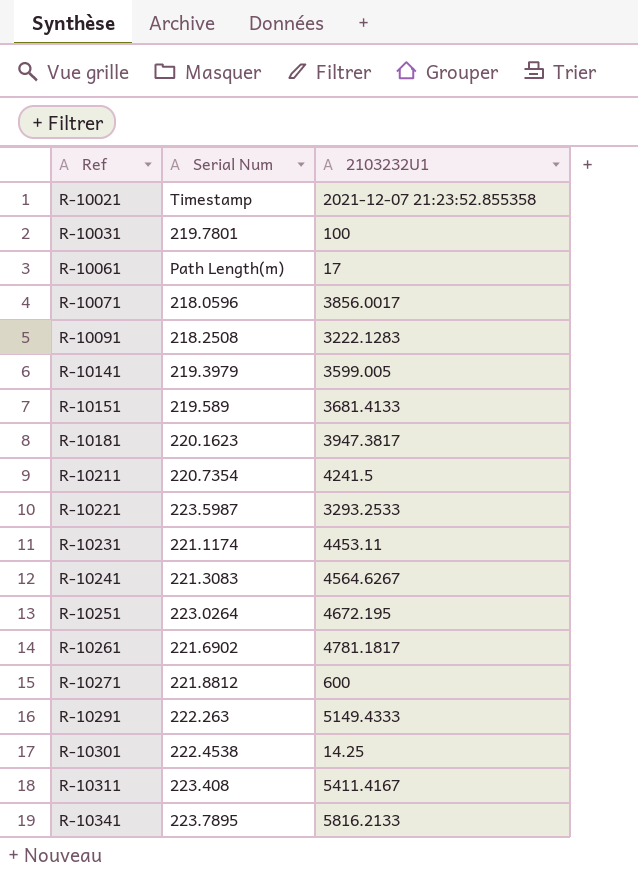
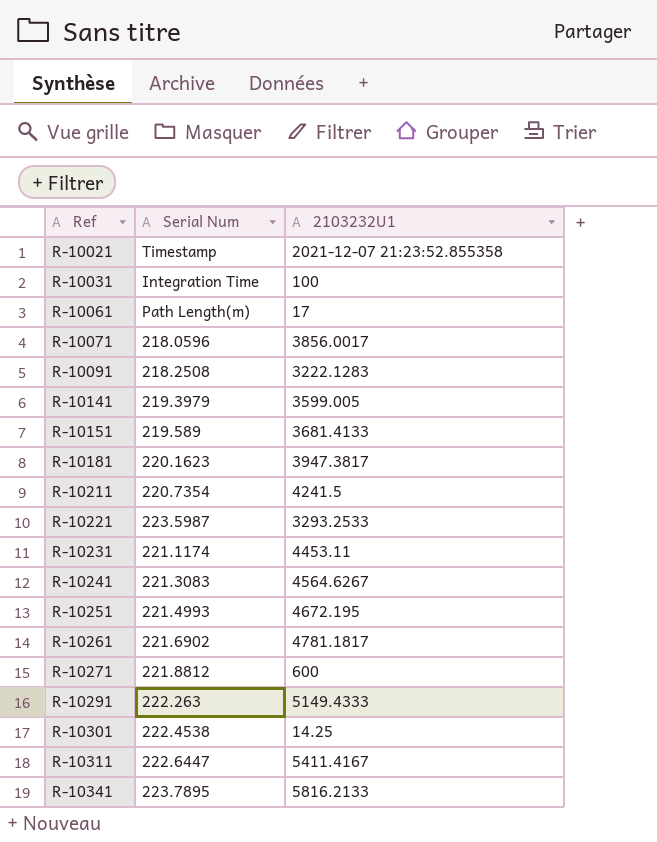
R-10031 | Serial Num: 219.7801 -> Integration Time
R-10251 | Serial Num: 223.0264 -> 221.4993
R-10311 | Serial Num: 223.408 -> 222.6447

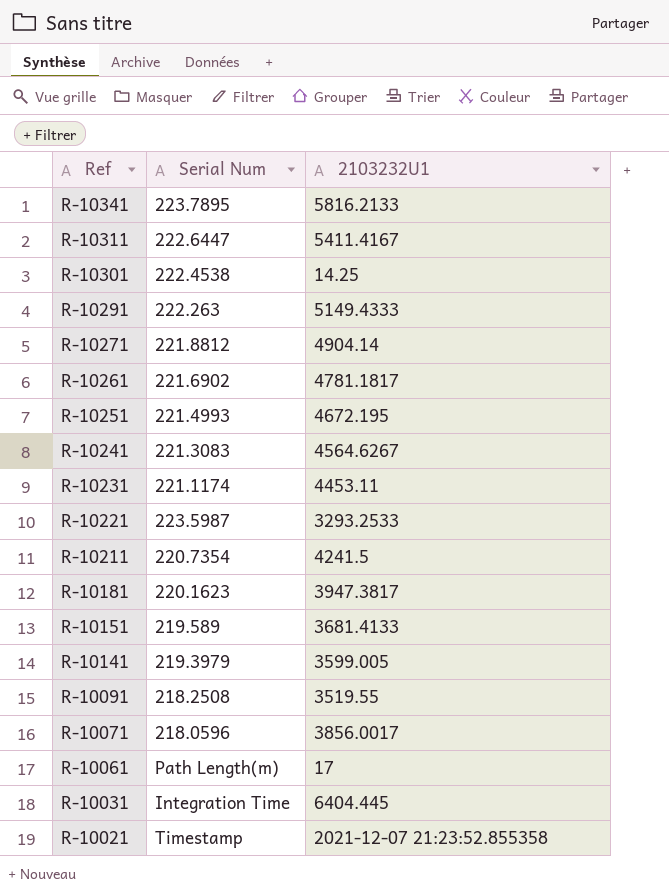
row order: Ref ascending -> Ref descending
R-10271 | 2103232U1: 600 -> 4904.14
R-10091 | 2103232U1: 3222.1283 -> 3519.55
R-10031 | 2103232U1: 100 -> 6404.445

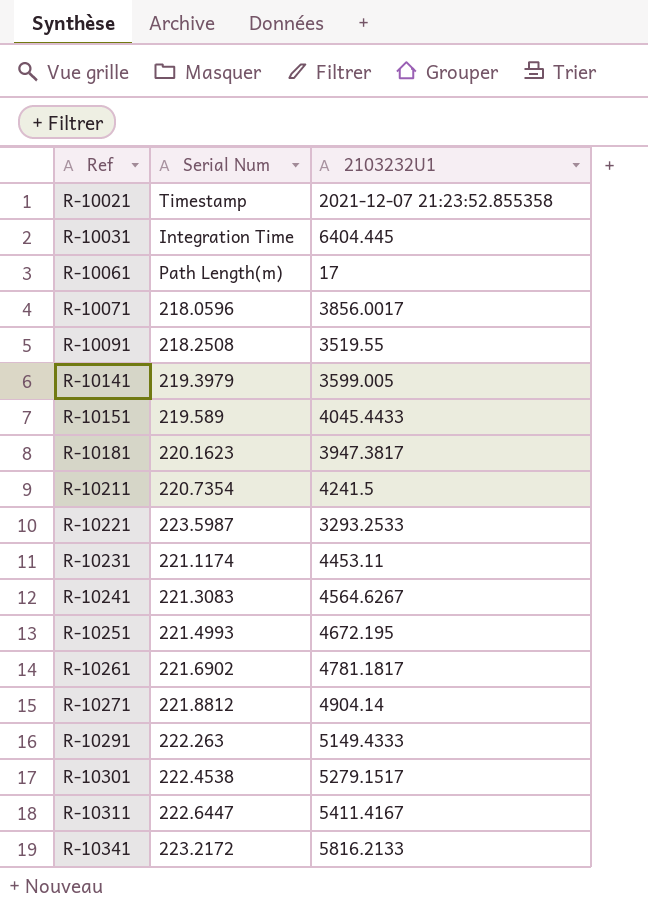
row order: Ref descending -> Ref ascending
R-10151 | 2103232U1: 3681.4133 -> 4045.4433
R-10301 | 2103232U1: 14.25 -> 5279.1517
R-10341 | Serial Num: 223.7895 -> 223.2172

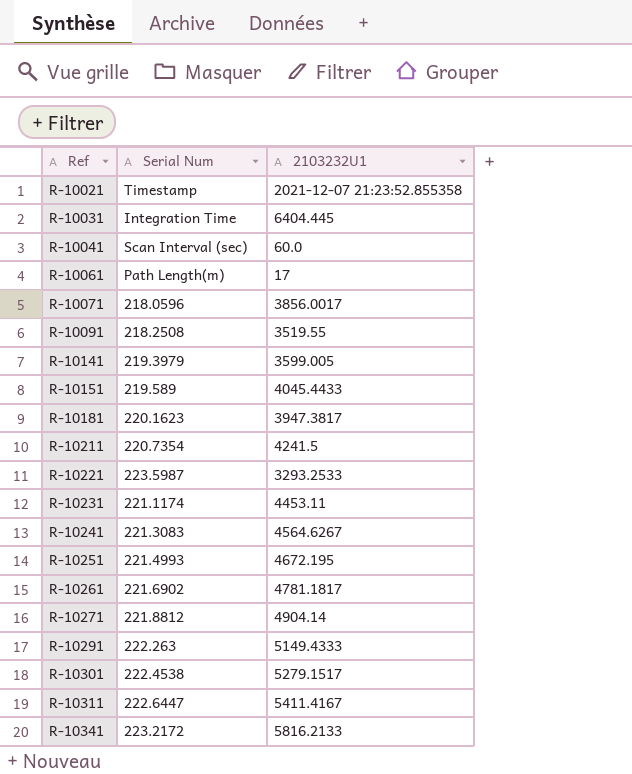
row R-10041: none -> Scan Interval (sec) | 60.0

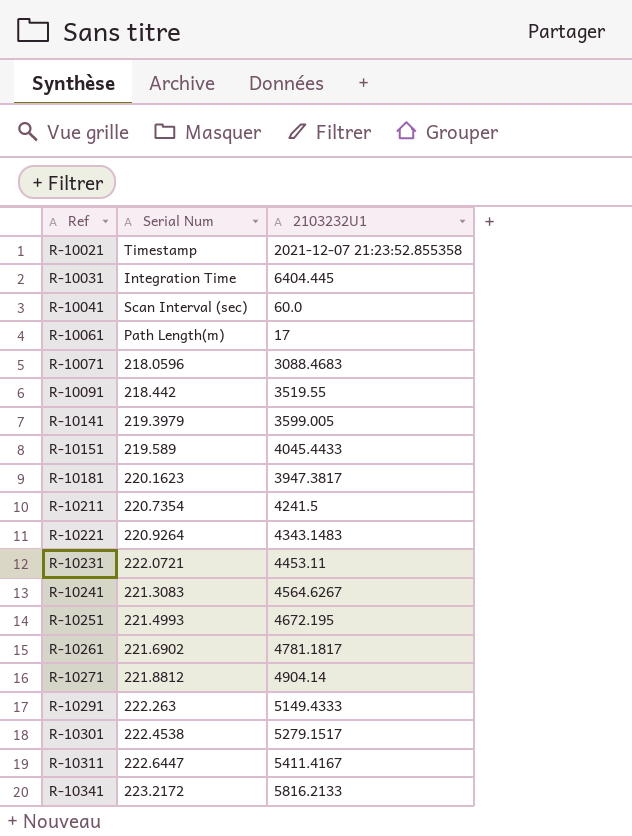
R-10071 | 2103232U1: 3856.0017 -> 3088.4683
R-10091 | Serial Num: 218.2508 -> 218.442
R-10221 | Serial Num: 223.5987 -> 220.9264
R-10221 | 2103232U1: 3293.2533 -> 4343.1483
R-10231 | Serial Num: 221.1174 -> 222.0721

